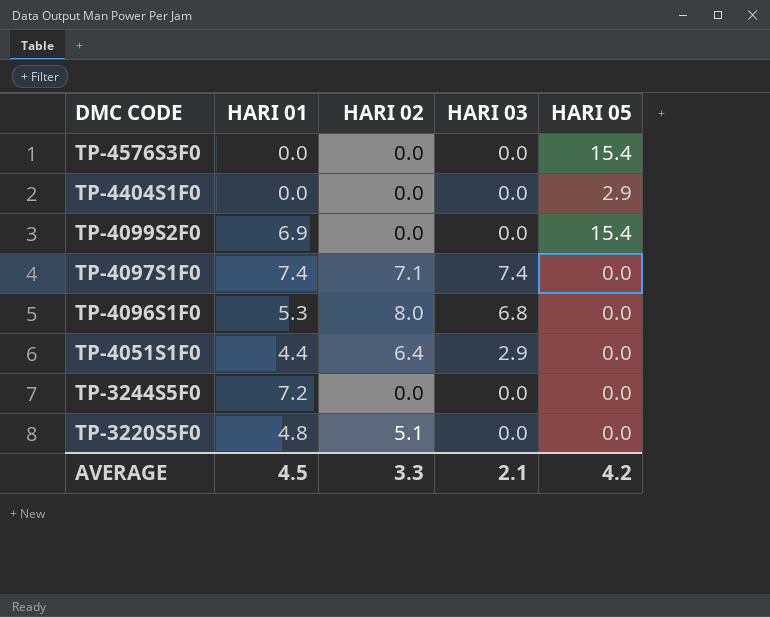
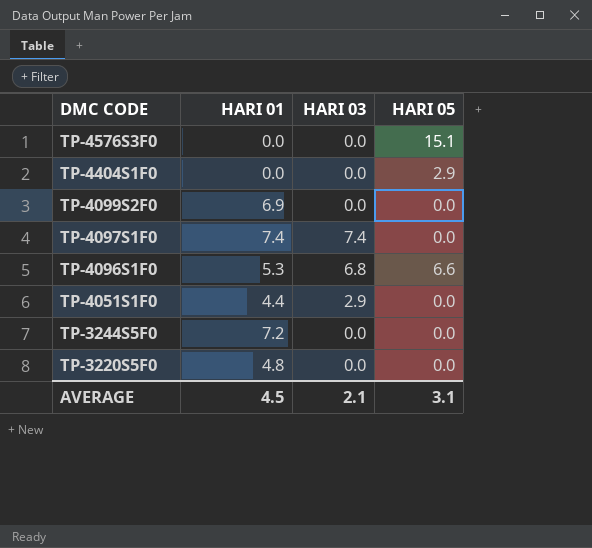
column HARI 02 | position: 3 -> none
TP-4576S3F0 | HARI 05: 15.4 -> 15.1
TP-4099S2F0 | HARI 05: 15.4 -> 0.0
TP-4096S1F0 | HARI 05: 0.0 -> 6.6
AVERAGE | HARI 05: 4.2 -> 3.1

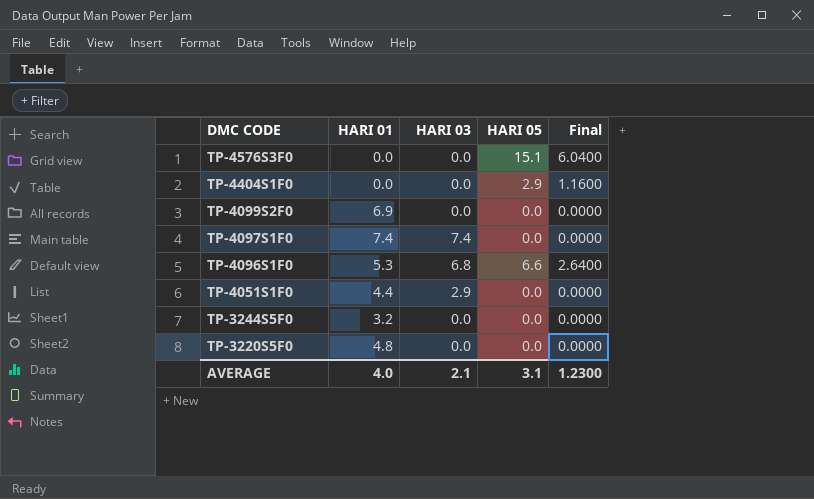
column Final | formula: none -> [HARI 05] * 0.4
TP-3244S5F0 | HARI 01: 7.2 -> 3.2
AVERAGE | HARI 01: 4.5 -> 4.0

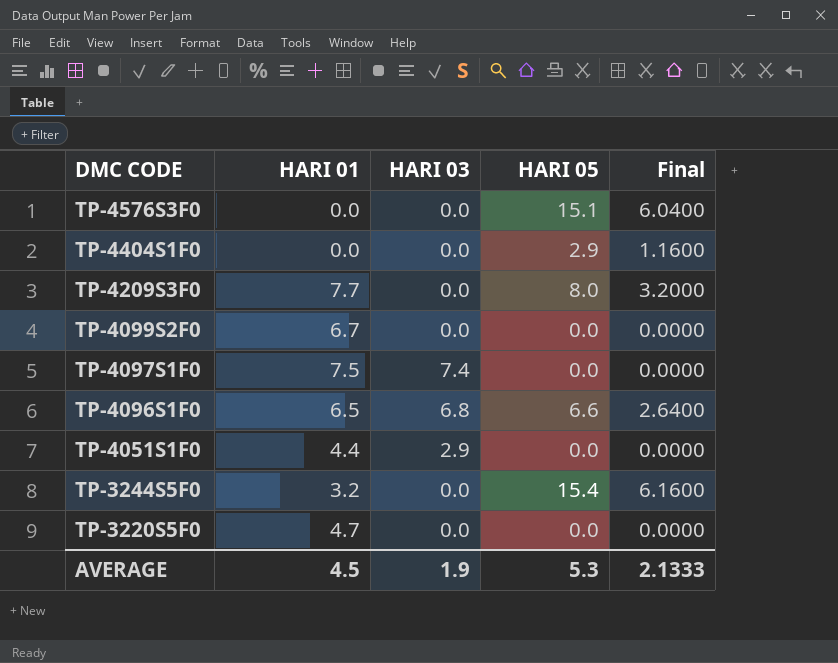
row TP-4209S3F0: none -> 7.7 | 0.0 | 8.0 | 3.2000
TP-4099S2F0 | HARI 01: 6.9 -> 6.7
TP-4097S1F0 | HARI 01: 7.4 -> 7.5
TP-4096S1F0 | HARI 01: 5.3 -> 6.5
TP-3244S5F0 | HARI 05: 0.0 -> 15.4
TP-3244S5F0 | Final: 0.0000 -> 6.1600
TP-3220S5F0 | HARI 01: 4.8 -> 4.7
AVERAGE | HARI 01: 4.0 -> 4.5
AVERAGE | HARI 03: 2.1 -> 1.9
AVERAGE | HARI 05: 3.1 -> 5.3
AVERAGE | Final: 1.2300 -> 2.1333

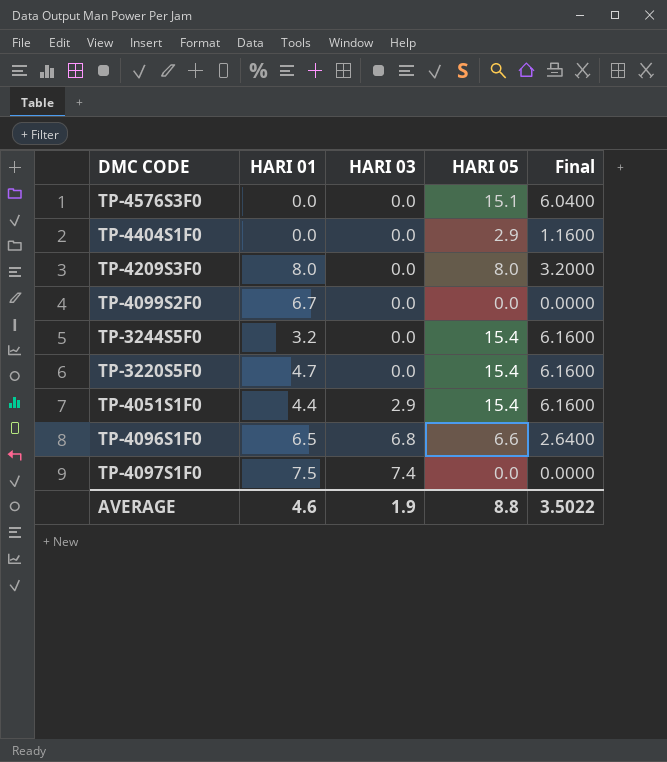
row order: DMC CODE descending -> HARI 03 ascending
TP-4209S3F0 | HARI 01: 7.7 -> 8.0
TP-3220S5F0 | HARI 05: 0.0 -> 15.4
TP-3220S5F0 | Final: 0.0000 -> 6.1600
TP-4051S1F0 | HARI 05: 0.0 -> 15.4
TP-4051S1F0 | Final: 0.0000 -> 6.1600
AVERAGE | HARI 01: 4.5 -> 4.6
AVERAGE | HARI 05: 5.3 -> 8.8
AVERAGE | Final: 2.1333 -> 3.5022

